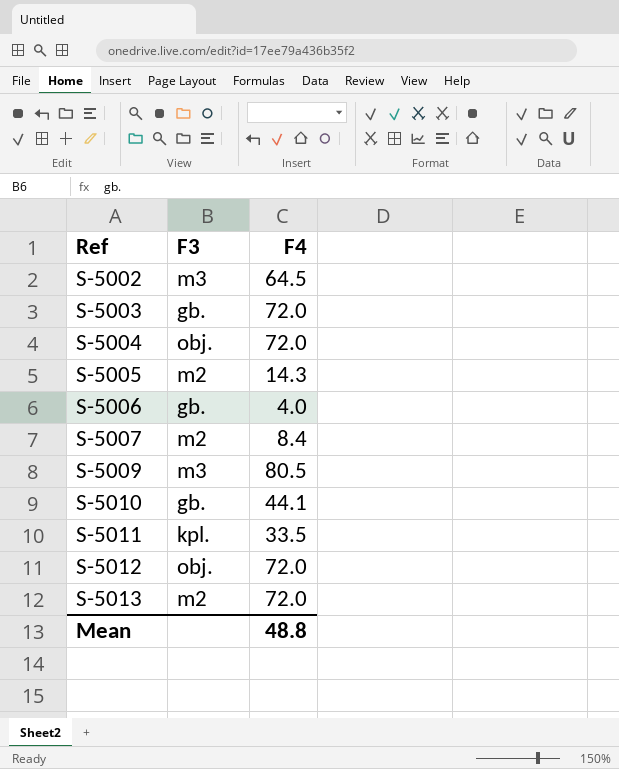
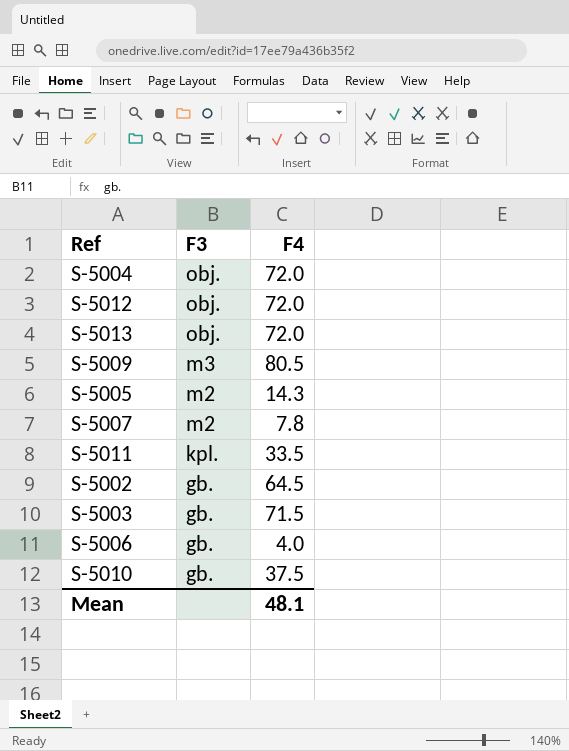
row order: Ref ascending -> F3 descending
S-5013 | F3: m2 -> obj.
S-5007 | F4: 8.4 -> 7.8
S-5002 | F3: m3 -> gb.
S-5003 | F4: 72.0 -> 71.5
S-5010 | F4: 44.1 -> 37.5
Mean | F4: 48.8 -> 48.1

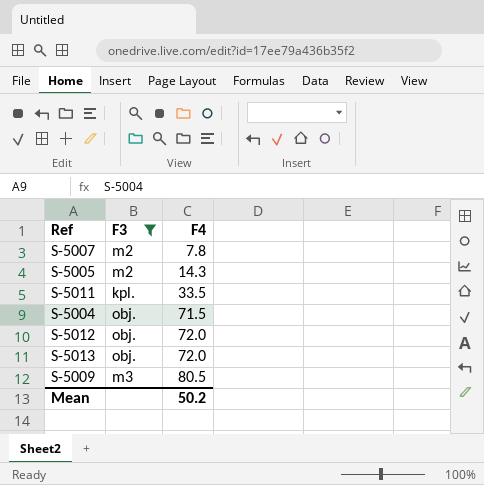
filter: none -> F3 != gb.
row order: F3 descending -> F4 ascending
S-5004 | F4: 72.0 -> 71.5
Mean | F4: 48.1 -> 50.2

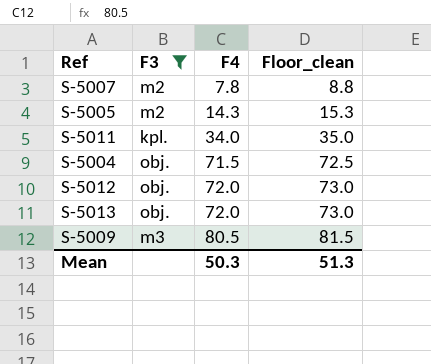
column Floor_clean | formula: none -> [F4] + 1
S-5011 | F4: 33.5 -> 34.0
Mean | F4: 50.2 -> 50.3

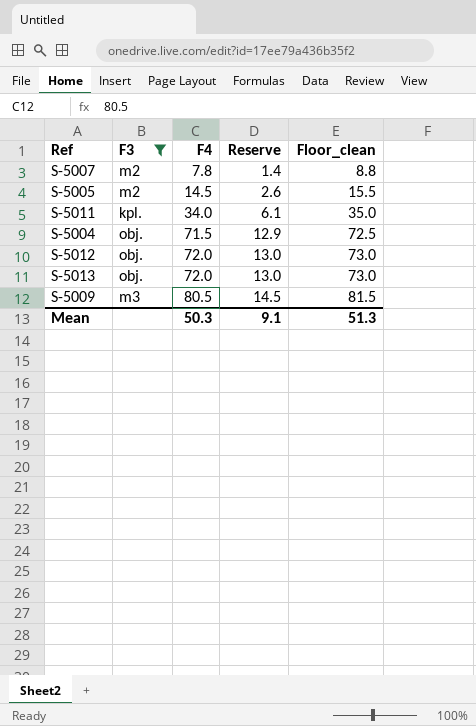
column Reserve | formula: none -> [F4] * 0.18
S-5005 | F4: 14.3 -> 14.5
S-5005 | Floor_clean: 15.3 -> 15.5

